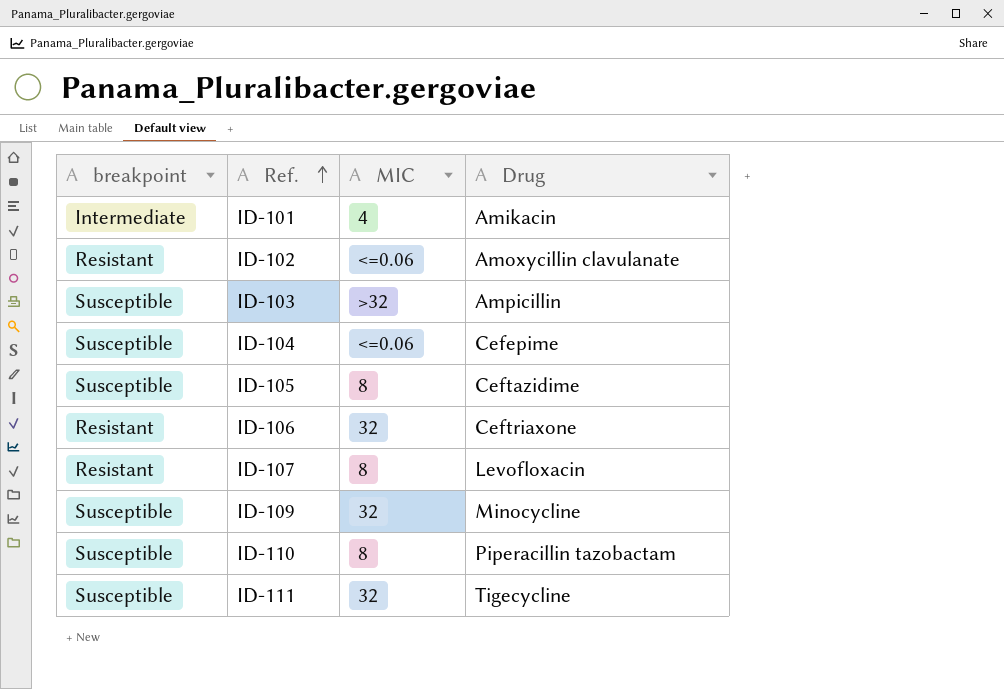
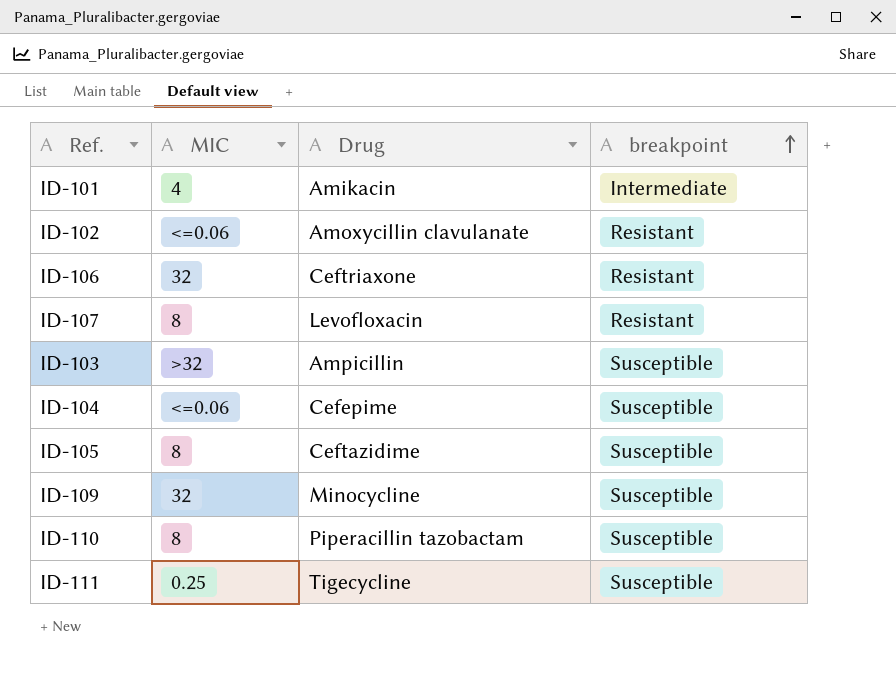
row order: Ref. ascending -> breakpoint ascending
column breakpoint | position: 1 -> 4
ID-111 | MIC: 32 -> 0.25

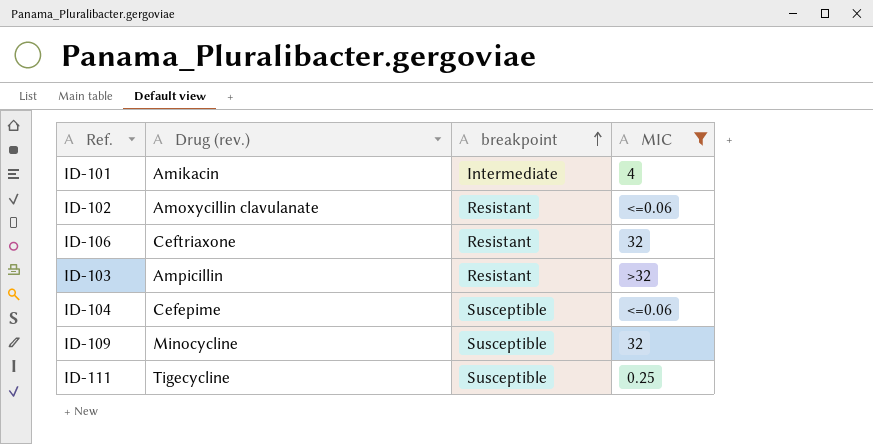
filter: none -> MIC != 8
column name: Drug -> Drug (rev.)
column MIC | position: 2 -> 4
ID-103 | breakpoint: Susceptible -> Resistant

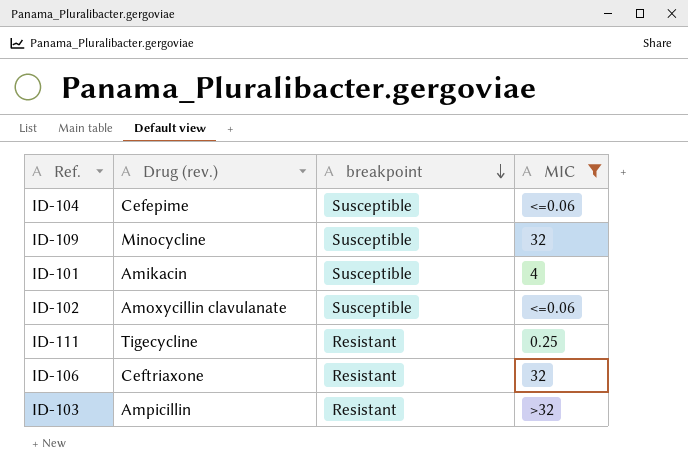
row order: breakpoint ascending -> breakpoint descending
ID-101 | breakpoint: Intermediate -> Susceptible
ID-102 | breakpoint: Resistant -> Susceptible
ID-111 | breakpoint: Susceptible -> Resistant

